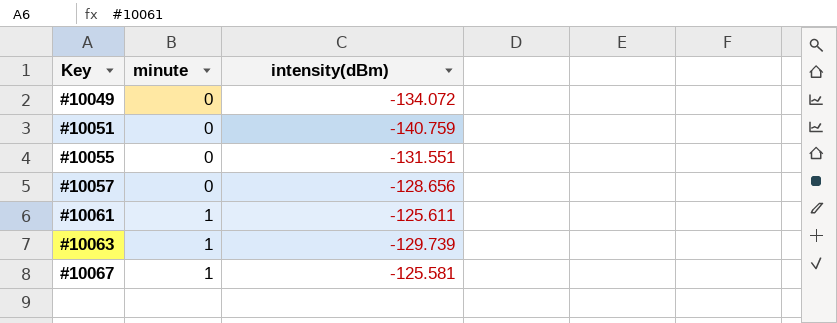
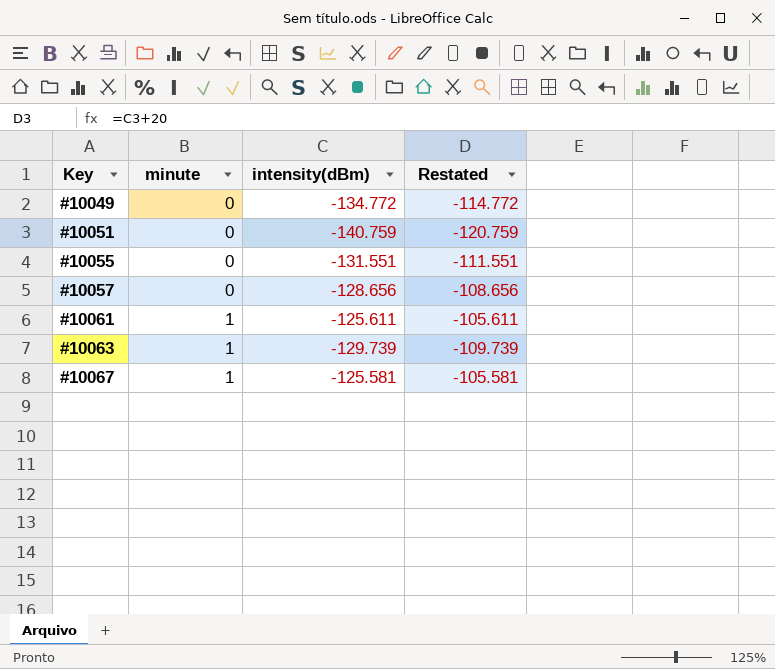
column Restated | formula: none -> [intensity(dBm)] + 20
#10049 | intensity(dBm): -134.072 -> -134.772

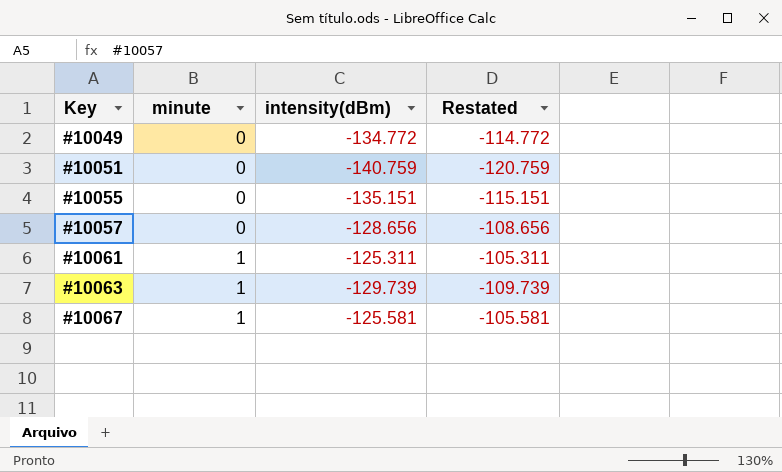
#10055 | intensity(dBm): -131.551 -> -135.151
#10055 | Restated: -111.551 -> -115.151
#10061 | intensity(dBm): -125.611 -> -125.311
#10061 | Restated: -105.611 -> -105.311

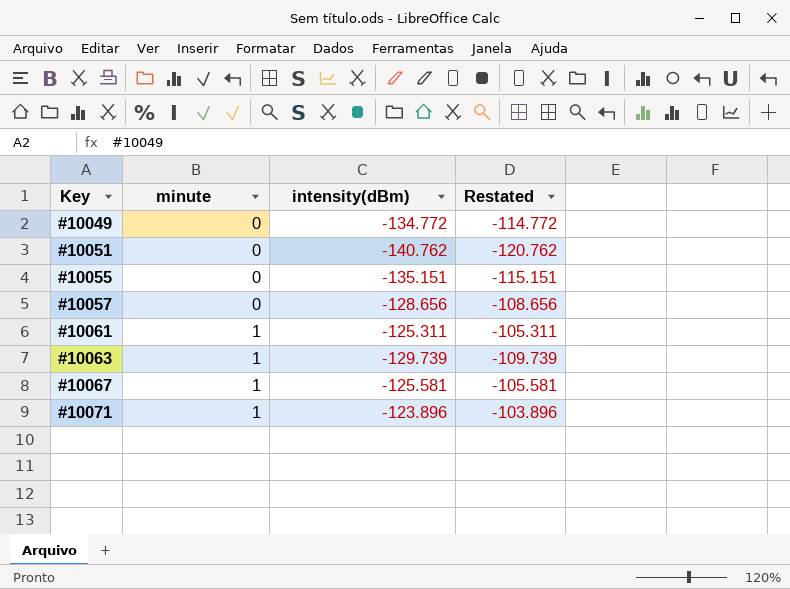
#10051 | intensity(dBm): -140.759 -> -140.762
#10051 | Restated: -120.759 -> -120.762
row #10071: none -> 1 | -123.896 | -103.896

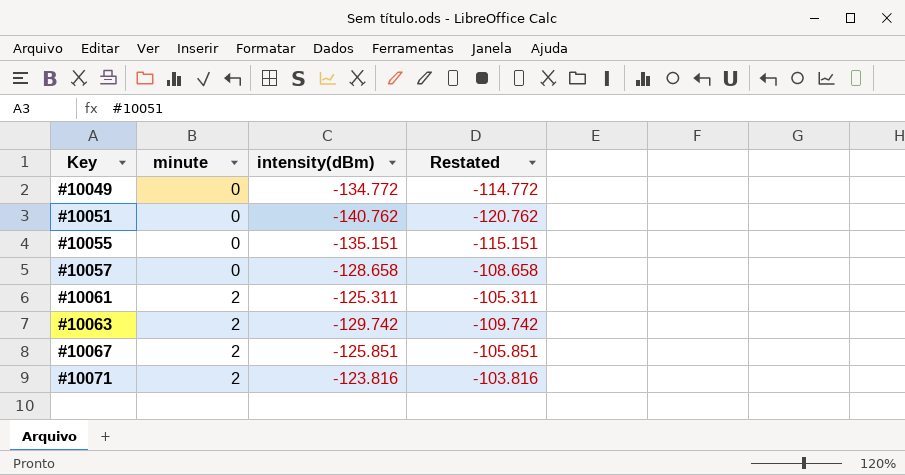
#10057 | intensity(dBm): -128.656 -> -128.658
#10057 | Restated: -108.656 -> -108.658
#10061 | minute: 1 -> 2
#10063 | minute: 1 -> 2
#10063 | intensity(dBm): -129.739 -> -129.742
#10063 | Restated: -109.739 -> -109.742
#10067 | minute: 1 -> 2
#10067 | intensity(dBm): -125.581 -> -125.851
#10067 | Restated: -105.581 -> -105.851
#10071 | minute: 1 -> 2
#10071 | intensity(dBm): -123.896 -> -123.816
#10071 | Restated: -103.896 -> -103.816

